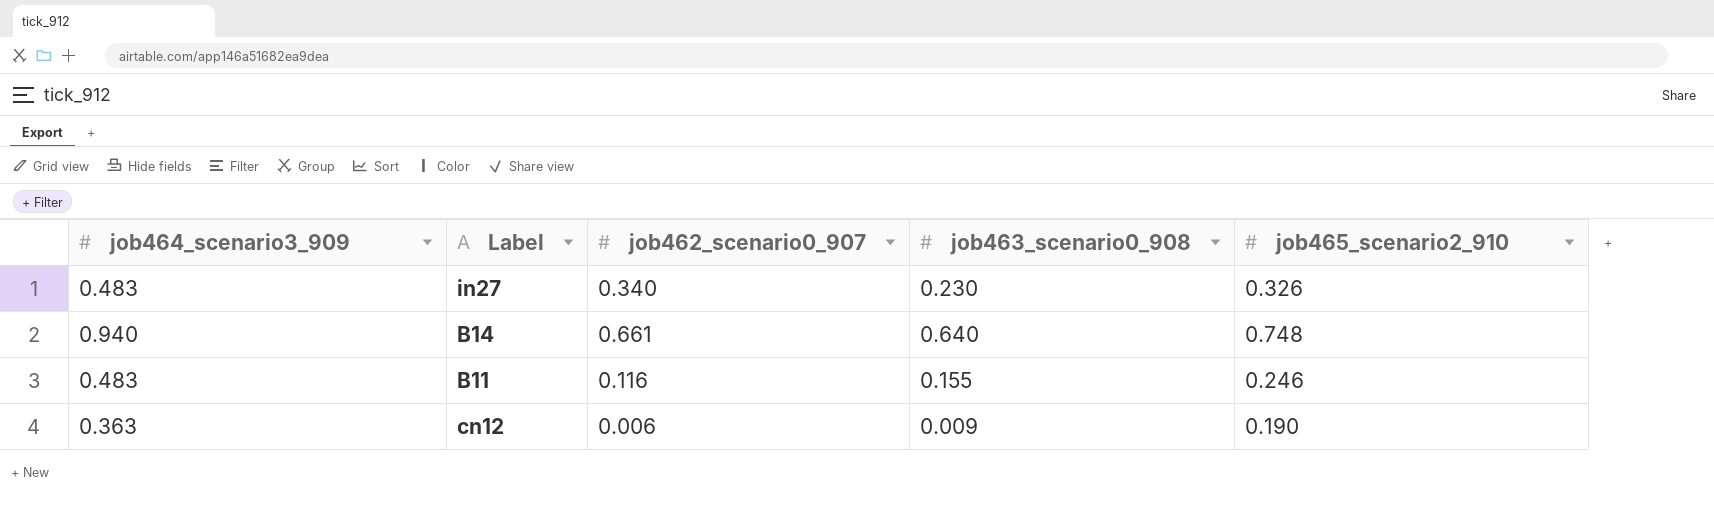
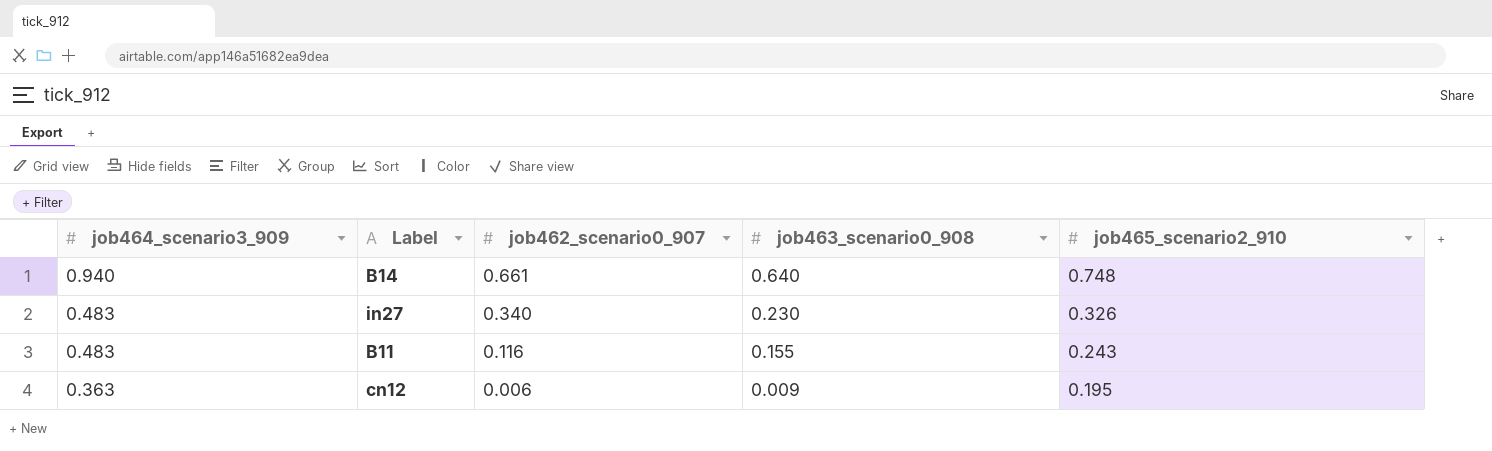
row order: none -> job464_scenario3_909 descending
B11 | job465_scenario2_910: 0.246 -> 0.243
cn12 | job465_scenario2_910: 0.190 -> 0.195

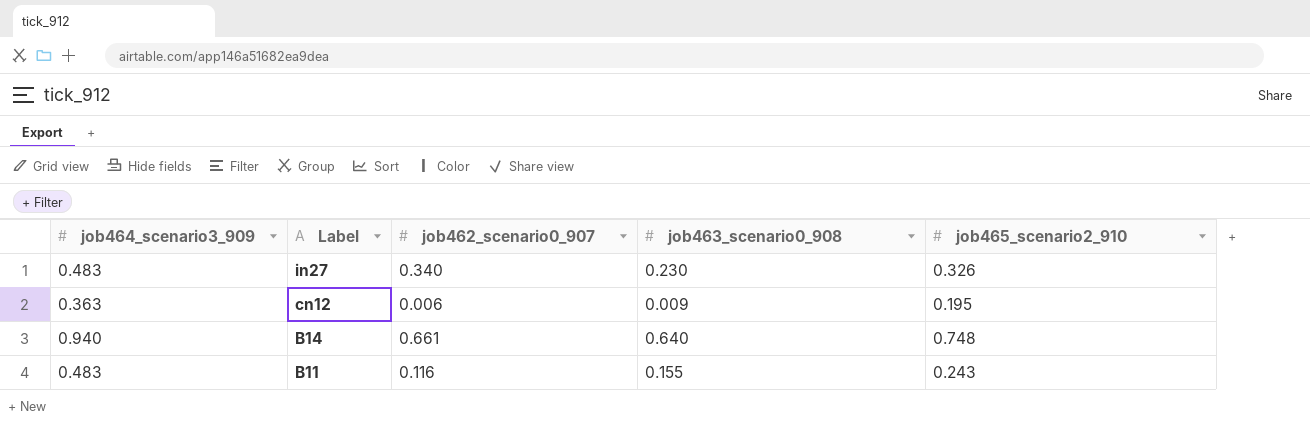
row order: job464_scenario3_909 descending -> Label descending

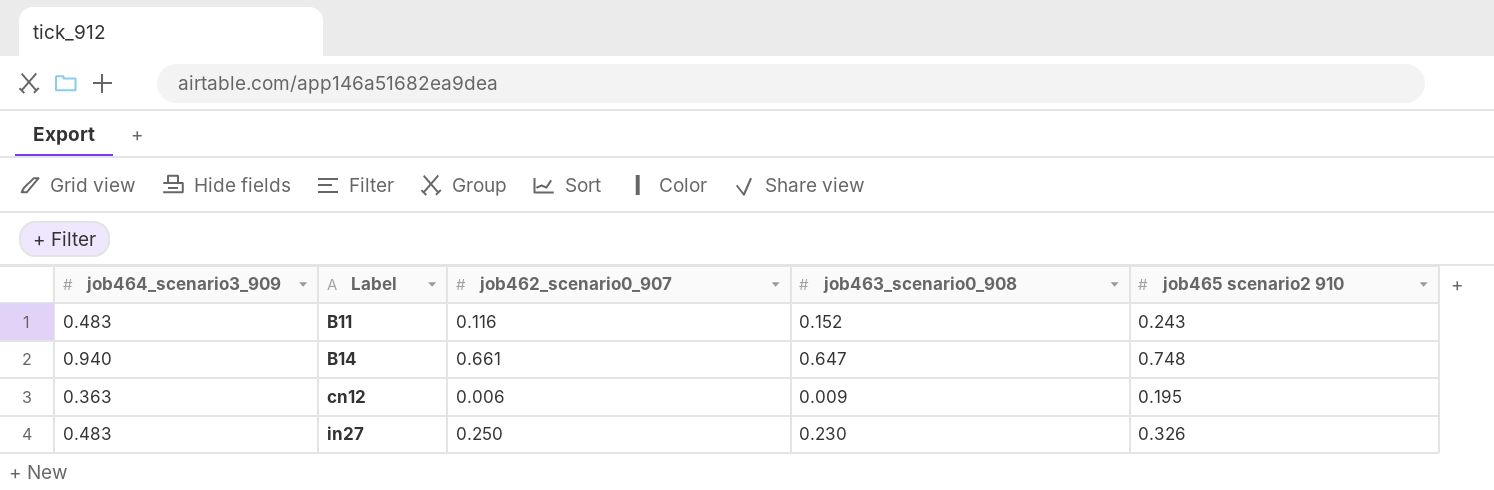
row order: Label descending -> Label ascending
column name: job465_scenario2_910 -> job465 scenario2 910
B11 | job463_scenario0_908: 0.155 -> 0.152
B14 | job463_scenario0_908: 0.640 -> 0.647
in27 | job462_scenario0_907: 0.340 -> 0.250

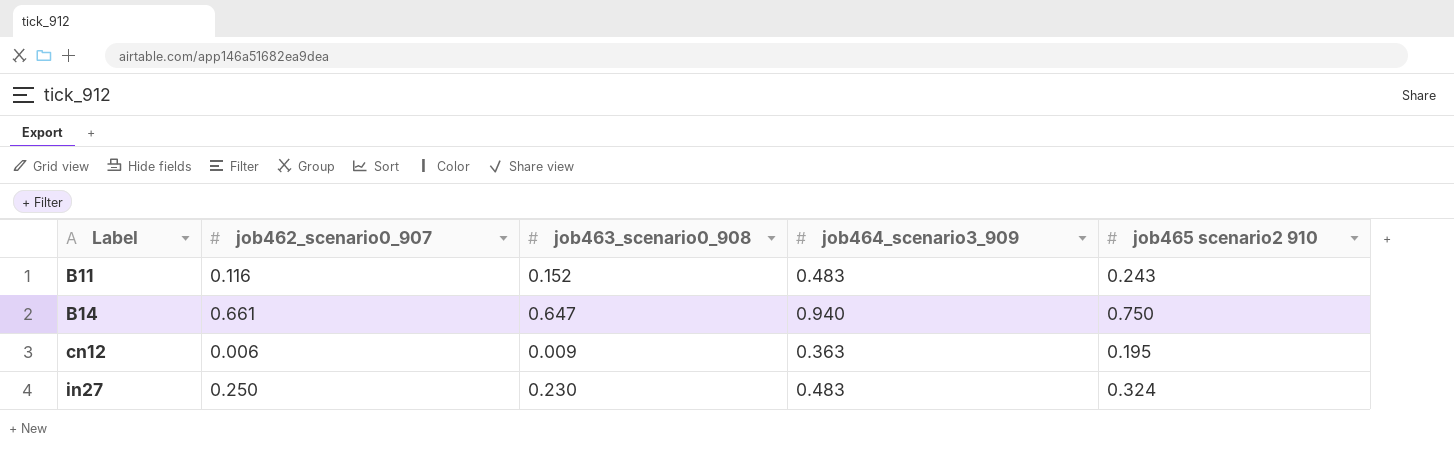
column job464_scenario3_909 | position: 1 -> 4
B14 | job465 scenario2 910: 0.748 -> 0.750
in27 | job465 scenario2 910: 0.326 -> 0.324

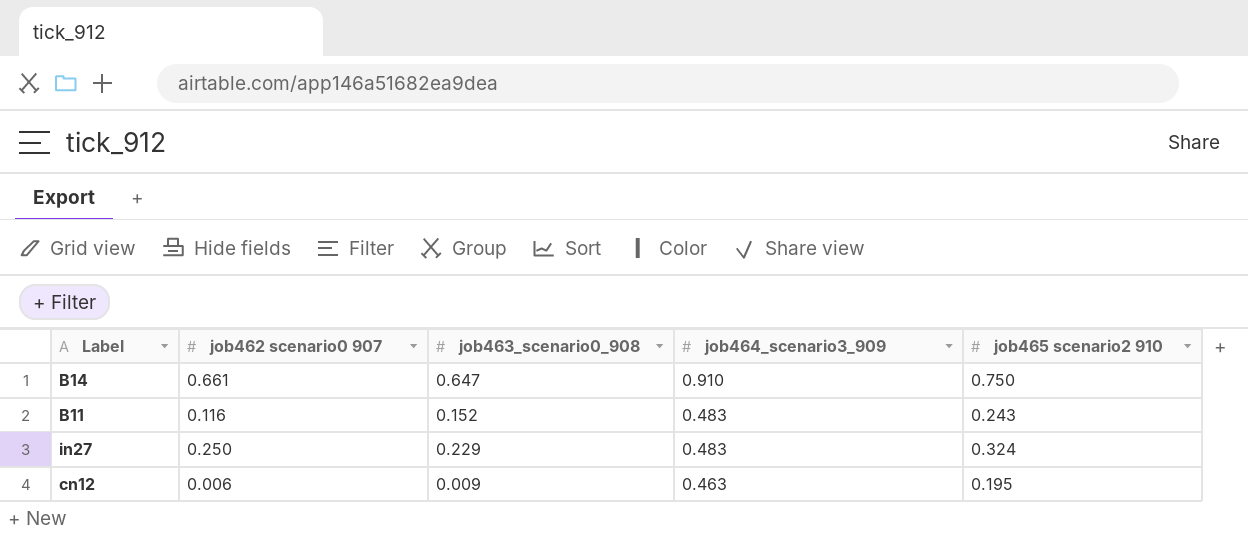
row order: Label ascending -> job464_scenario3_909 descending
column name: job462_scenario0_907 -> job462 scenario0 907
B14 | job464_scenario3_909: 0.940 -> 0.910
in27 | job463_scenario0_908: 0.230 -> 0.229
cn12 | job464_scenario3_909: 0.363 -> 0.463

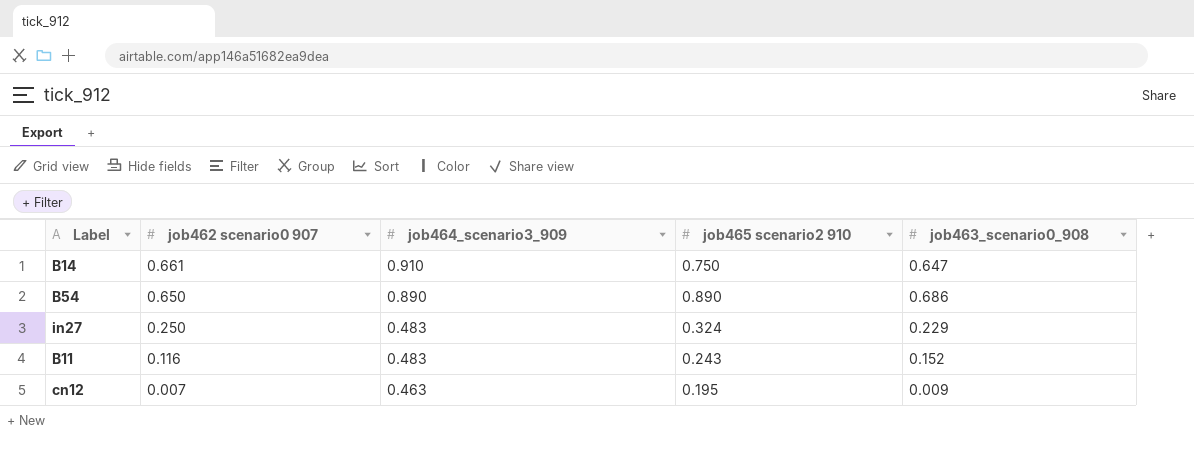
row order: job464_scenario3_909 descending -> job462 scenario0 907 descending
column job463_scenario0_908 | position: 3 -> 5
row B54: none -> 0.650 | 0.890 | 0.890 | 0.686
cn12 | job462 scenario0 907: 0.006 -> 0.007

